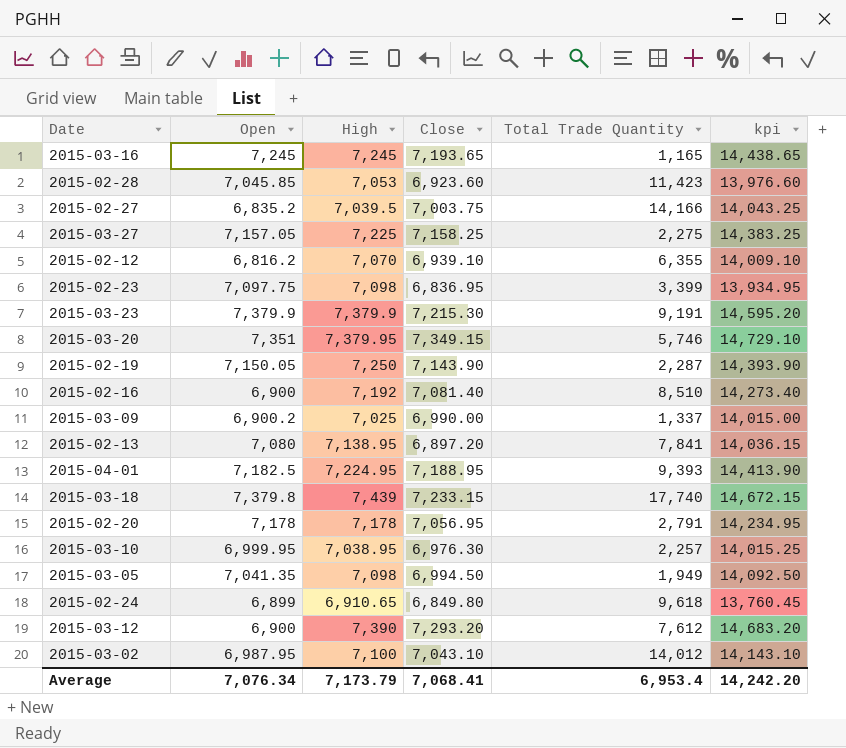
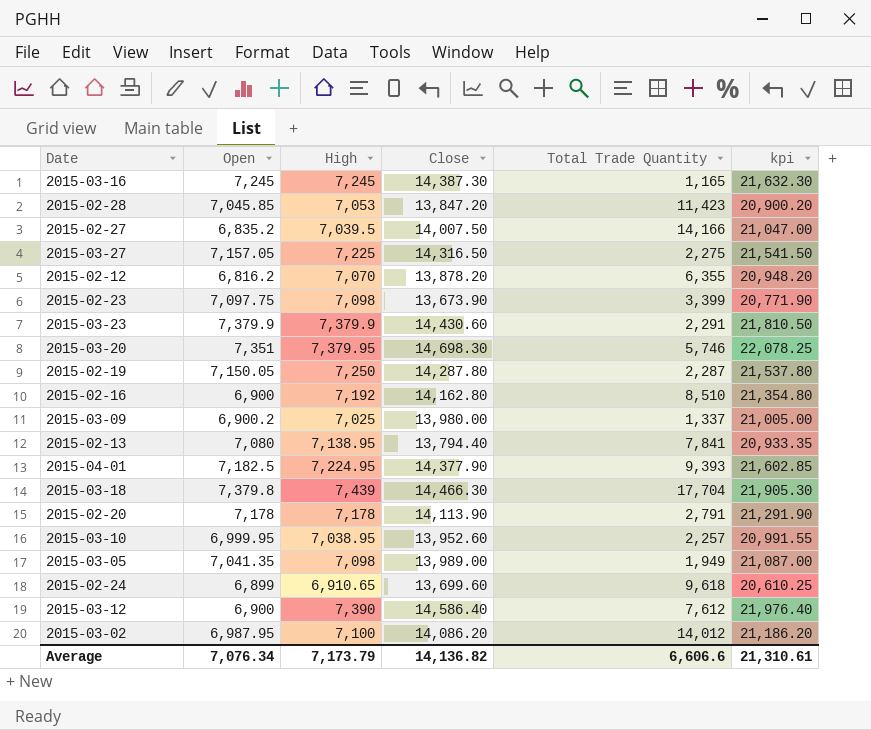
2015-03-16 | Close: 7,193.65 -> 14,387.30
2015-03-16 | kpi: 14,438.65 -> 21,632.30
2015-02-28 | Close: 6,923.60 -> 13,847.20
2015-02-28 | kpi: 13,976.60 -> 20,900.20
2015-02-27 | Close: 7,003.75 -> 14,007.50
2015-02-27 | kpi: 14,043.25 -> 21,047.00
2015-03-27 | Close: 7,158.25 -> 14,316.50
2015-03-27 | kpi: 14,383.25 -> 21,541.50
2015-02-12 | Close: 6,939.10 -> 13,878.20
2015-02-12 | kpi: 14,009.10 -> 20,948.20
2015-02-23 | Close: 6,836.95 -> 13,673.90
2015-02-23 | kpi: 13,934.95 -> 20,771.90
2015-03-23 | Close: 7,215.30 -> 14,430.60
2015-03-23 | Total Trade Quantity: 9,191 -> 2,291
2015-03-23 | kpi: 14,595.20 -> 21,810.50
2015-03-20 | Close: 7,349.15 -> 14,698.30
2015-03-20 | kpi: 14,729.10 -> 22,078.25
2015-02-19 | Close: 7,143.90 -> 14,287.80
2015-02-19 | kpi: 14,393.90 -> 21,537.80
2015-02-16 | Close: 7,081.40 -> 14,162.80
2015-02-16 | kpi: 14,273.40 -> 21,354.80
2015-03-09 | Close: 6,990.00 -> 13,980.00
2015-03-09 | kpi: 14,015.00 -> 21,005.00
2015-02-13 | Close: 6,897.20 -> 13,794.40
2015-02-13 | kpi: 14,036.15 -> 20,933.35
2015-04-01 | Close: 7,188.95 -> 14,377.90
2015-04-01 | kpi: 14,413.90 -> 21,602.85
2015-03-18 | Close: 7,233.15 -> 14,466.30
2015-03-18 | Total Trade Quantity: 17,740 -> 17,704
2015-03-18 | kpi: 14,672.15 -> 21,905.30
2015-02-20 | Close: 7,056.95 -> 14,113.90
2015-02-20 | kpi: 14,234.95 -> 21,291.90
2015-03-10 | Close: 6,976.30 -> 13,952.60
2015-03-10 | kpi: 14,015.25 -> 20,991.55
2015-03-05 | Close: 6,994.50 -> 13,989.00
2015-03-05 | kpi: 14,092.50 -> 21,087.00
2015-02-24 | Close: 6,849.80 -> 13,699.60
2015-02-24 | kpi: 13,760.45 -> 20,610.25
2015-03-12 | Close: 7,293.20 -> 14,586.40
2015-03-12 | kpi: 14,683.20 -> 21,976.40
2015-03-02 | Close: 7,043.10 -> 14,086.20
2015-03-02 | kpi: 14,143.10 -> 21,186.20
Average | Close: 7,068.41 -> 14,136.82
Average | Total Trade Quantity: 6,953.4 -> 6,606.6
Average | kpi: 14,242.20 -> 21,310.61

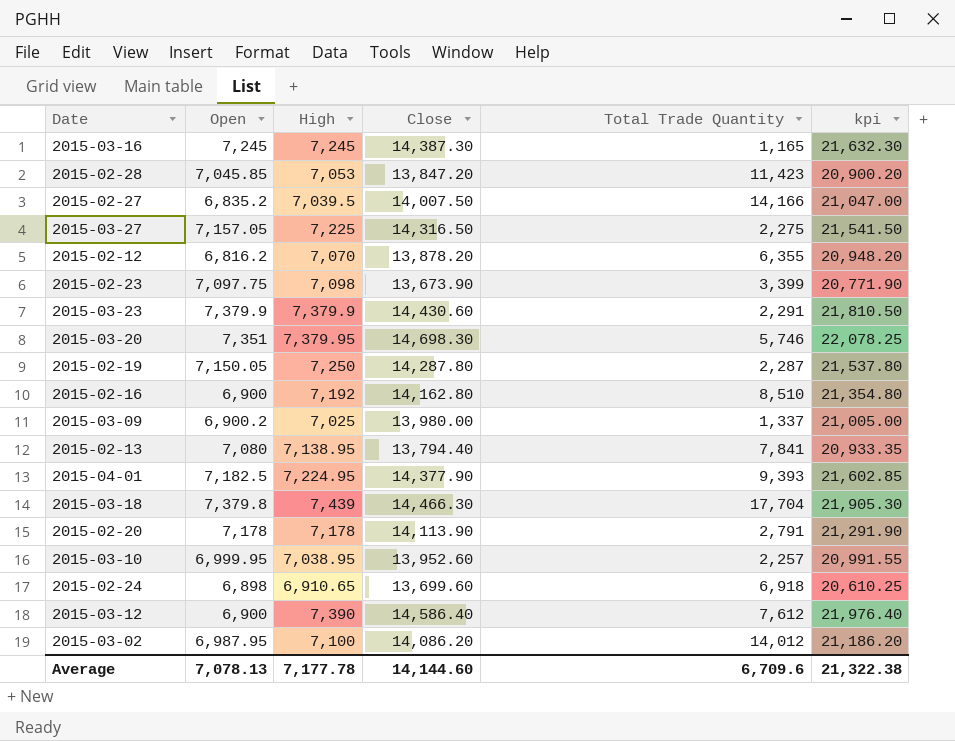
row 2015-03-05: 7,041.35 | 7,098 | 13,989.00 | 1,949 | 21,087.00 -> none
2015-02-24 | Open: 6,899 -> 6,898
2015-02-24 | Total Trade Quantity: 9,618 -> 6,918
Average | Open: 7,076.34 -> 7,078.13
Average | High: 7,173.79 -> 7,177.78
Average | Close: 14,136.82 -> 14,144.60
Average | Total Trade Quantity: 6,606.6 -> 6,709.6
Average | kpi: 21,310.61 -> 21,322.38

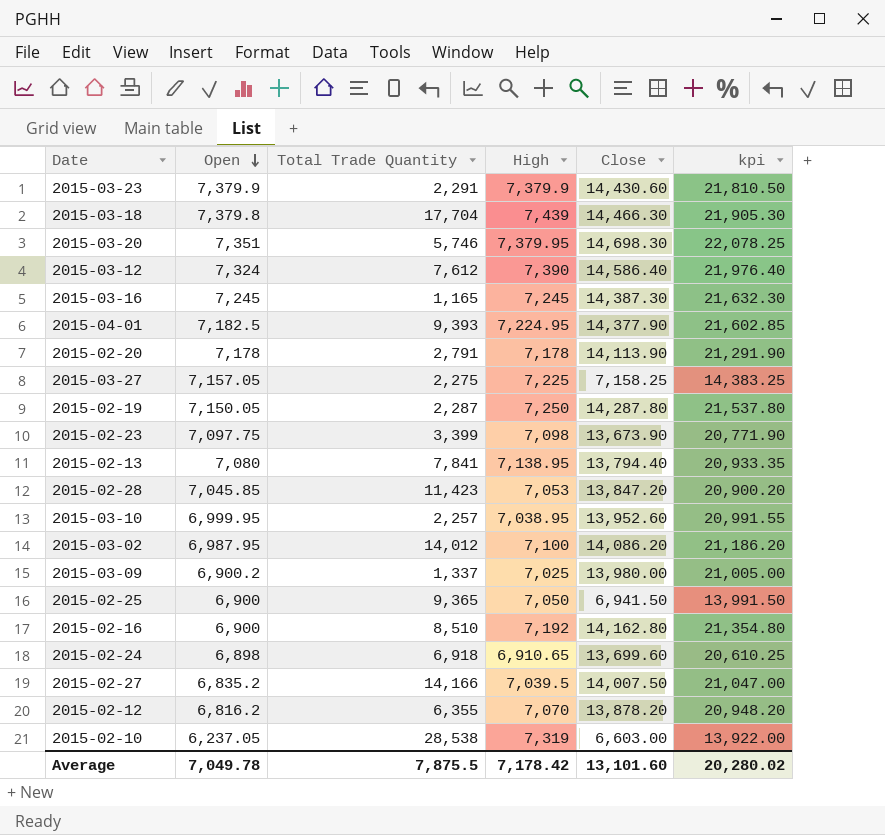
row order: none -> Open descending
column Total Trade Quantity | position: 5 -> 3
2015-03-12 | Open: 6,900 -> 7,324
2015-03-27 | Close: 14,316.50 -> 7,158.25
2015-03-27 | kpi: 21,541.50 -> 14,383.25
row 2015-02-25: none -> 6,900 | 9,365 | 7,050 | 6,941.50 | 13,991.50
row 2015-02-10: none -> 6,237.05 | 28,538 | 7,319 | 6,603.00 | 13,922.00
Average | Open: 7,078.13 -> 7,049.78
Average | Total Trade Quantity: 6,709.6 -> 7,875.5
Average | High: 7,177.78 -> 7,178.42
Average | Close: 14,144.60 -> 13,101.60
Average | kpi: 21,322.38 -> 20,280.02

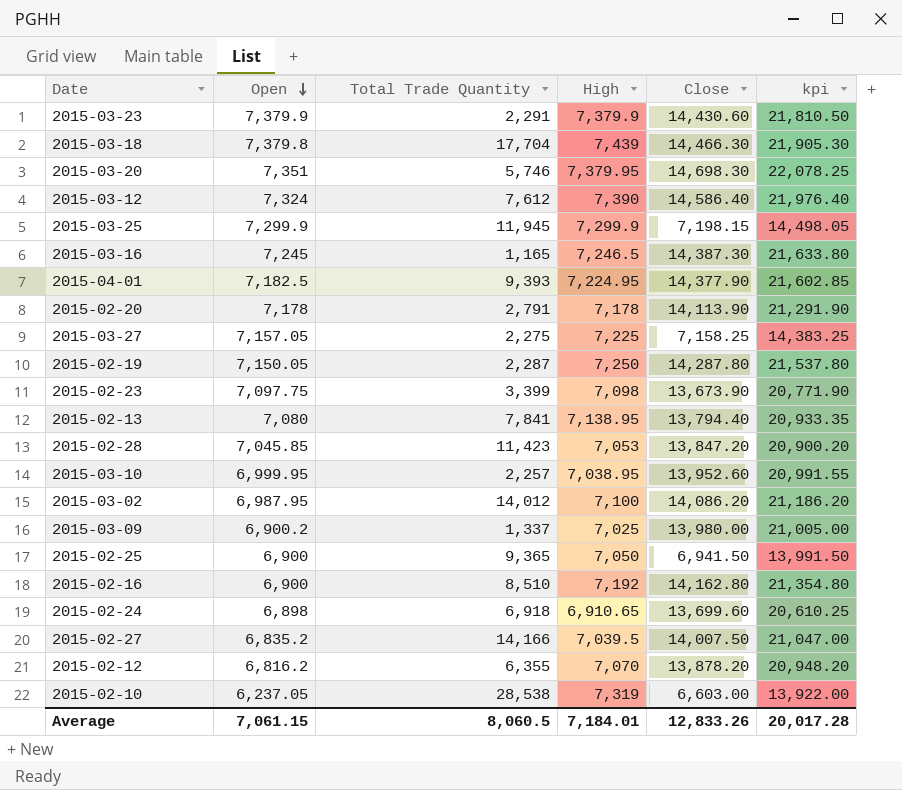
row 2015-03-25: none -> 7,299.9 | 11,945 | 7,299.9 | 7,198.15 | 14,498.05
2015-03-16 | High: 7,245 -> 7,246.5
2015-03-16 | kpi: 21,632.30 -> 21,633.80
Average | Open: 7,049.78 -> 7,061.15
Average | Total Trade Quantity: 7,875.5 -> 8,060.5
Average | High: 7,178.42 -> 7,184.01
Average | Close: 13,101.60 -> 12,833.26
Average | kpi: 20,280.02 -> 20,017.28

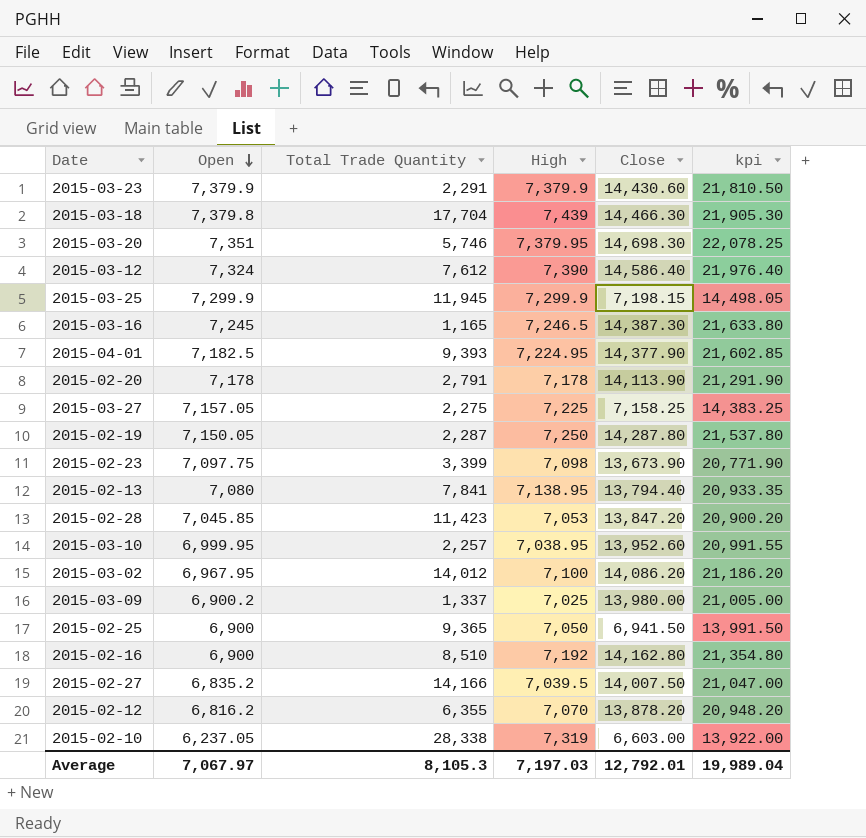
row 2015-02-24: 6,898 | 6,918 | 6,910.65 | 13,699.60 | 20,610.25 -> none
2015-03-02 | Open: 6,987.95 -> 6,967.95
2015-02-10 | Total Trade Quantity: 28,538 -> 28,338
Average | Open: 7,061.15 -> 7,067.97
Average | Total Trade Quantity: 8,060.5 -> 8,105.3
Average | High: 7,184.01 -> 7,197.03
Average | Close: 12,833.26 -> 12,792.01
Average | kpi: 20,017.28 -> 19,989.04

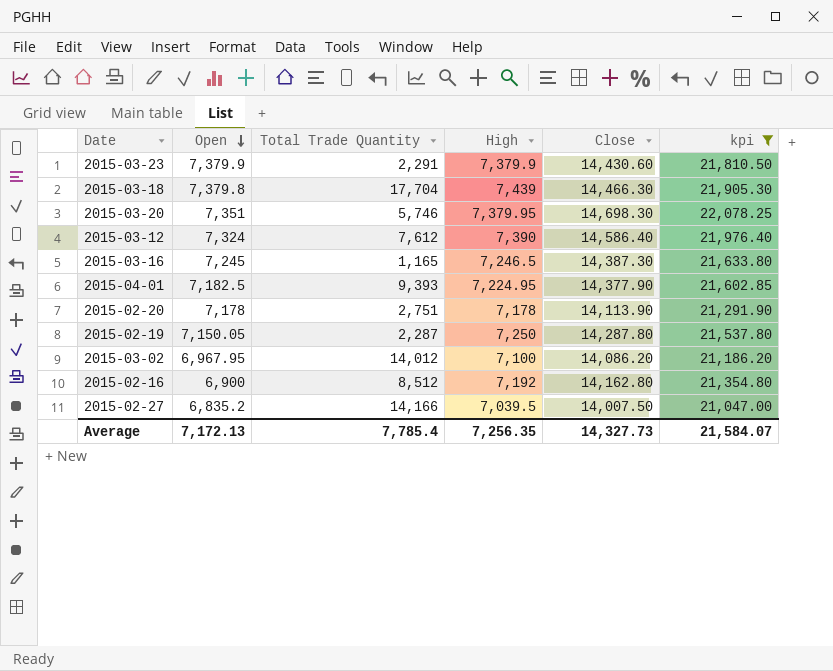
filter: none -> kpi >= 21,047.00
2015-02-20 | Total Trade Quantity: 2,791 -> 2,751
2015-02-16 | Total Trade Quantity: 8,510 -> 8,512
Average | Open: 7,067.97 -> 7,172.13
Average | Total Trade Quantity: 8,105.3 -> 7,785.4
Average | High: 7,197.03 -> 7,256.35
Average | Close: 12,792.01 -> 14,327.73
Average | kpi: 19,989.04 -> 21,584.07

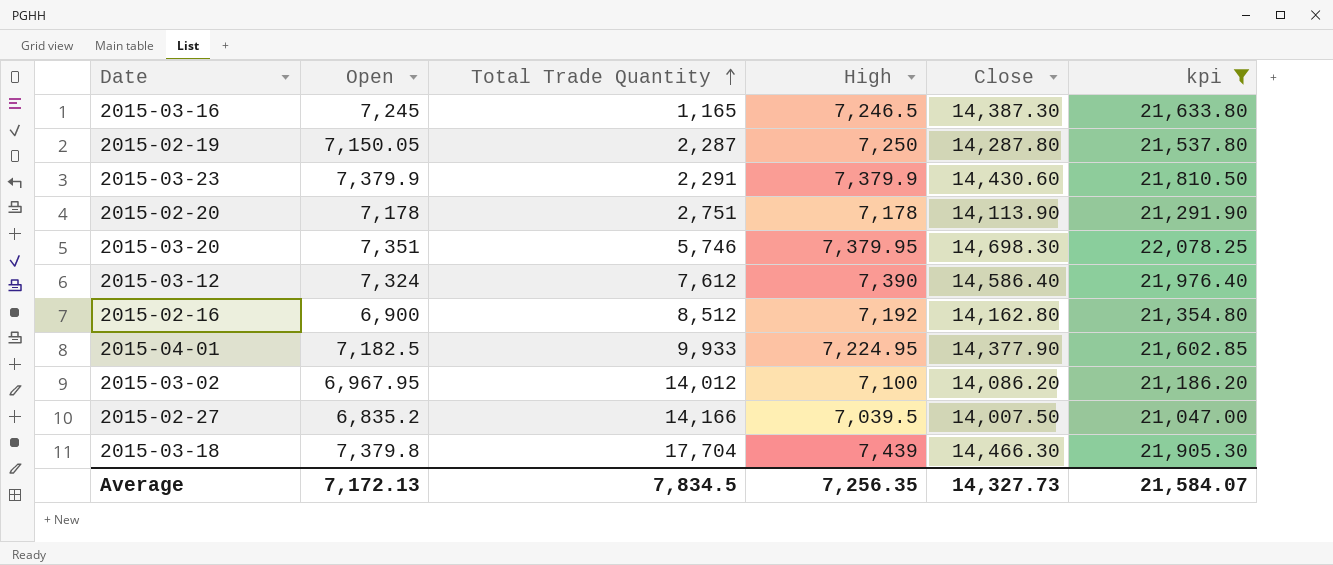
row order: Open descending -> Total Trade Quantity ascending
2015-04-01 | Total Trade Quantity: 9,393 -> 9,933
Average | Total Trade Quantity: 7,785.4 -> 7,834.5

